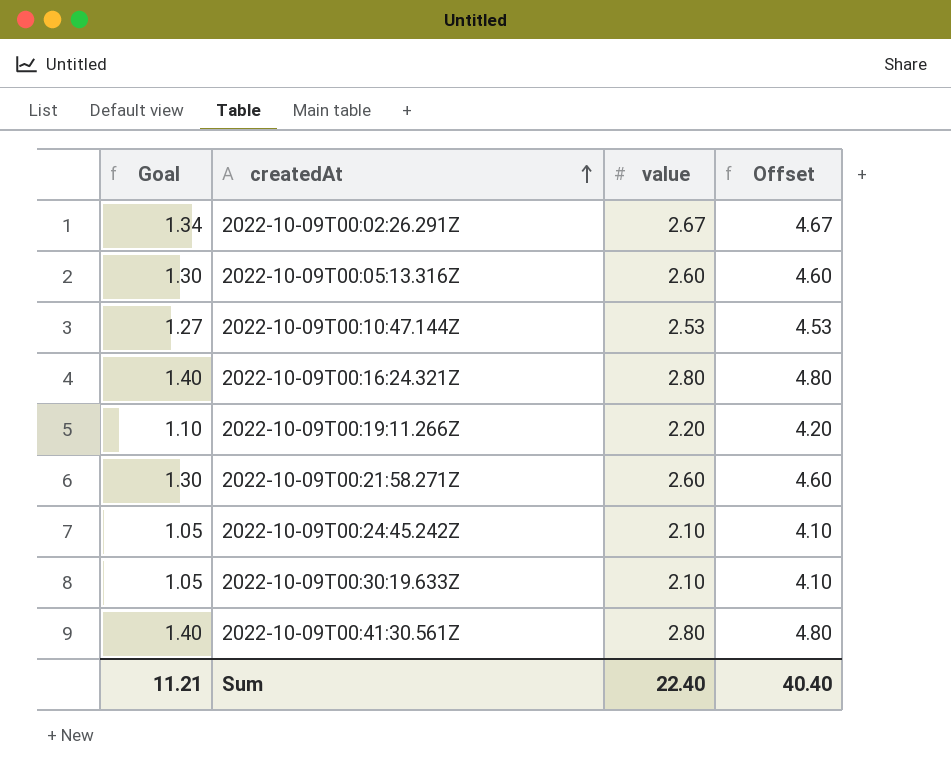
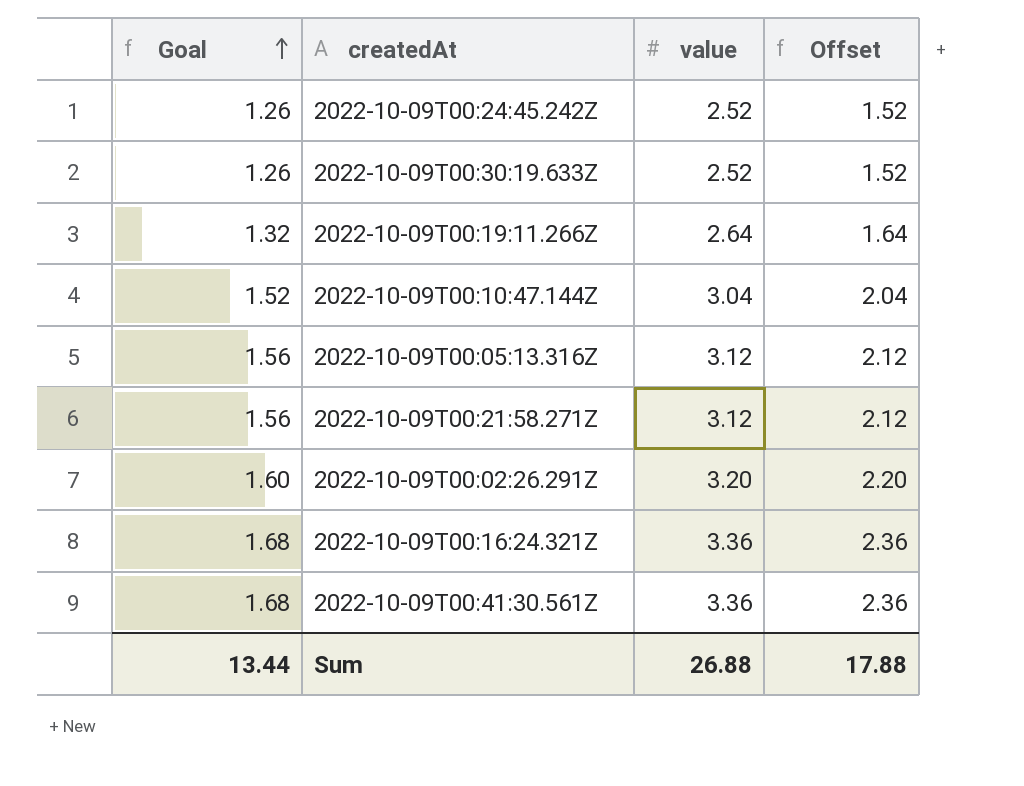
row order: createdAt ascending -> Goal ascending
column Offset | formula: [value] + 2 -> [value] - 1
2022-10-09T00:24:45.242Z | Goal: 1.05 -> 1.26
2022-10-09T00:24:45.242Z | value: 2.10 -> 2.52
2022-10-09T00:30:19.633Z | Goal: 1.05 -> 1.26
2022-10-09T00:30:19.633Z | value: 2.10 -> 2.52
2022-10-09T00:19:11.266Z | Goal: 1.10 -> 1.32
2022-10-09T00:19:11.266Z | value: 2.20 -> 2.64
2022-10-09T00:10:47.144Z | Goal: 1.27 -> 1.52
2022-10-09T00:10:47.144Z | value: 2.53 -> 3.04
2022-10-09T00:05:13.316Z | Goal: 1.30 -> 1.56
2022-10-09T00:05:13.316Z | value: 2.60 -> 3.12
2022-10-09T00:21:58.271Z | Goal: 1.30 -> 1.56
2022-10-09T00:21:58.271Z | value: 2.60 -> 3.12
2022-10-09T00:02:26.291Z | Goal: 1.34 -> 1.60
2022-10-09T00:02:26.291Z | value: 2.67 -> 3.20
2022-10-09T00:16:24.321Z | Goal: 1.40 -> 1.68
2022-10-09T00:16:24.321Z | value: 2.80 -> 3.36
2022-10-09T00:41:30.561Z | Goal: 1.40 -> 1.68
2022-10-09T00:41:30.561Z | value: 2.80 -> 3.36
Sum | Goal: 11.21 -> 13.44
Sum | value: 22.40 -> 26.88
Sum | Offset: 40.40 -> 17.88

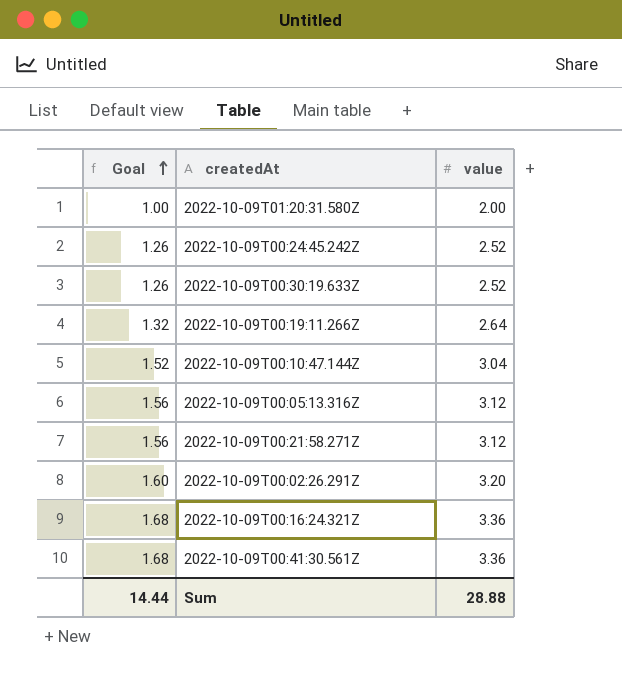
column Offset | formula: [value] - 1 -> none
row 2022-10-09T01:20:31.580Z: none -> 1.00 | 2.00
Sum | Goal: 13.44 -> 14.44
Sum | value: 26.88 -> 28.88

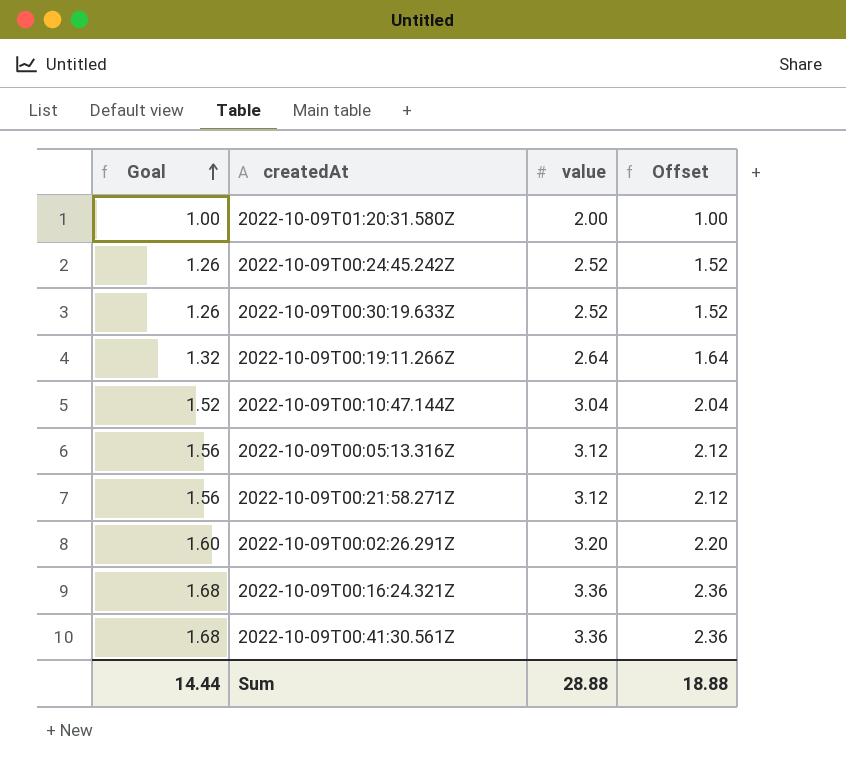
column Offset | formula: none -> [value] - 1

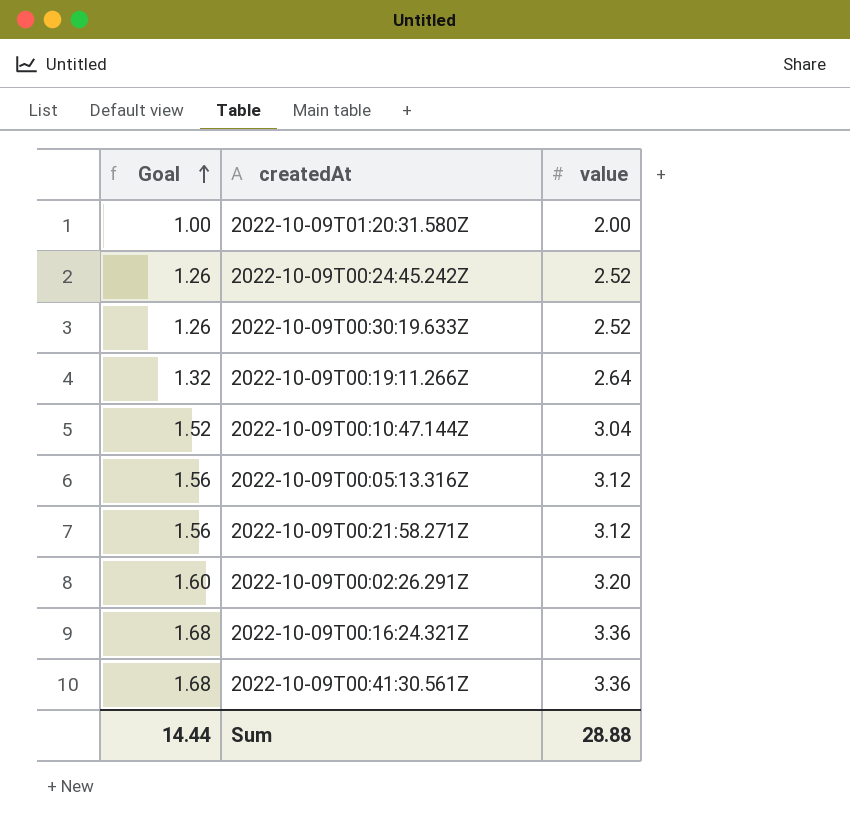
column Offset | formula: [value] - 1 -> none

